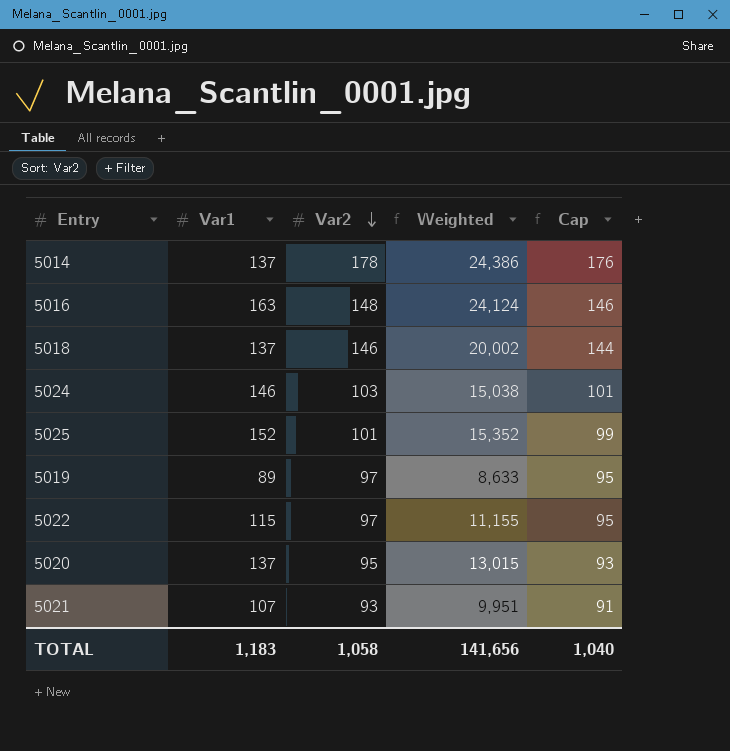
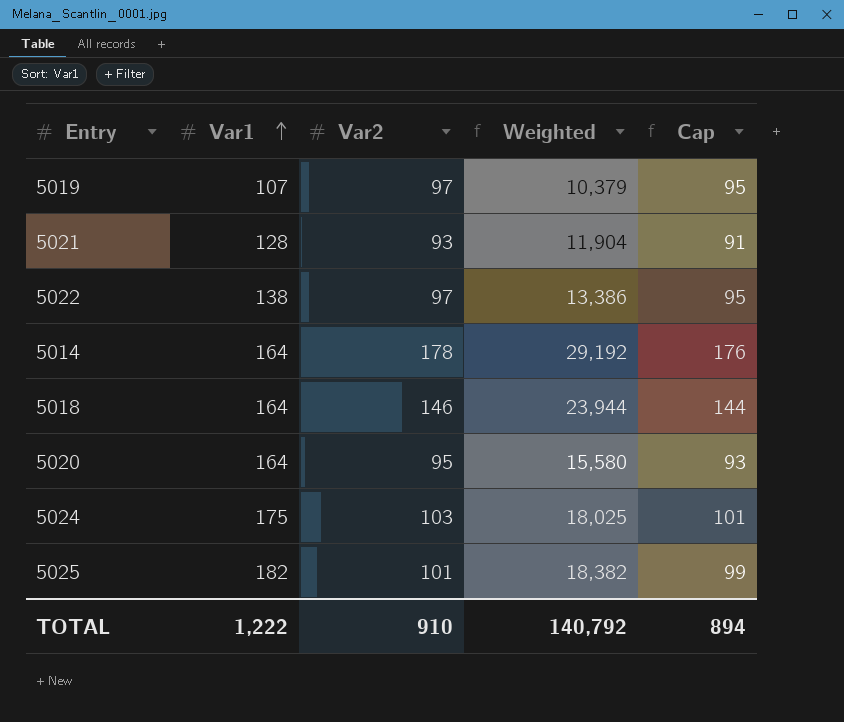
row order: Var2 descending -> Var1 ascending
row 5016: 163 | 148 | 24,124 | 146 -> none
5019 | Var1: 89 -> 107
5019 | Weighted: 8,633 -> 10,379
5021 | Var1: 107 -> 128
5021 | Weighted: 9,951 -> 11,904
5022 | Var1: 115 -> 138
5022 | Weighted: 11,155 -> 13,386
5014 | Var1: 137 -> 164
5014 | Weighted: 24,386 -> 29,192
5018 | Var1: 137 -> 164
5018 | Weighted: 20,002 -> 23,944
5020 | Var1: 137 -> 164
5020 | Weighted: 13,015 -> 15,580
5024 | Var1: 146 -> 175
5024 | Weighted: 15,038 -> 18,025
5025 | Var1: 152 -> 182
5025 | Weighted: 15,352 -> 18,382
TOTAL | Var1: 1,183 -> 1,222
TOTAL | Var2: 1,058 -> 910
TOTAL | Weighted: 141,656 -> 140,792
TOTAL | Cap: 1,040 -> 894

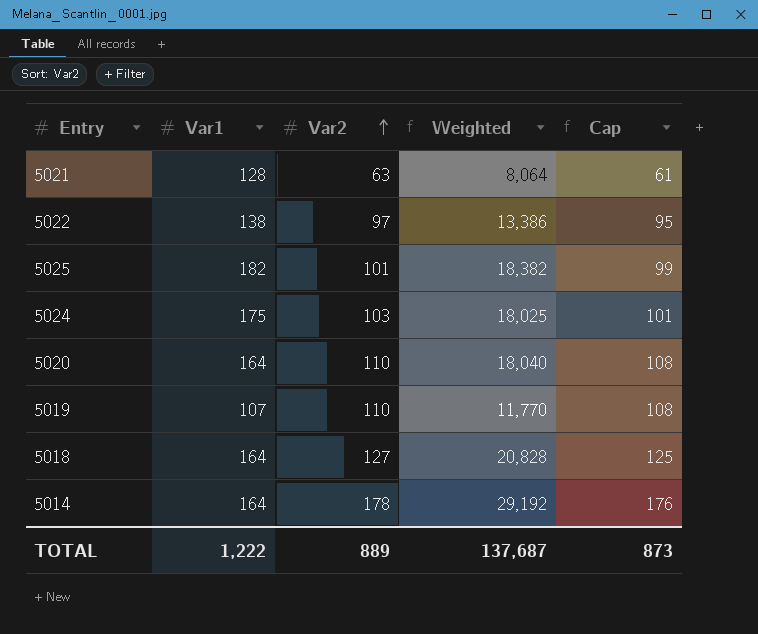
row order: Var1 ascending -> Var2 ascending
5021 | Var2: 93 -> 63
5021 | Weighted: 11,904 -> 8,064
5021 | Cap: 91 -> 61
5020 | Var2: 95 -> 110
5020 | Weighted: 15,580 -> 18,040
5020 | Cap: 93 -> 108
5019 | Var2: 97 -> 110
5019 | Weighted: 10,379 -> 11,770
5019 | Cap: 95 -> 108
5018 | Var2: 146 -> 127
5018 | Weighted: 23,944 -> 20,828
5018 | Cap: 144 -> 125
TOTAL | Var2: 910 -> 889
TOTAL | Weighted: 140,792 -> 137,687
TOTAL | Cap: 894 -> 873

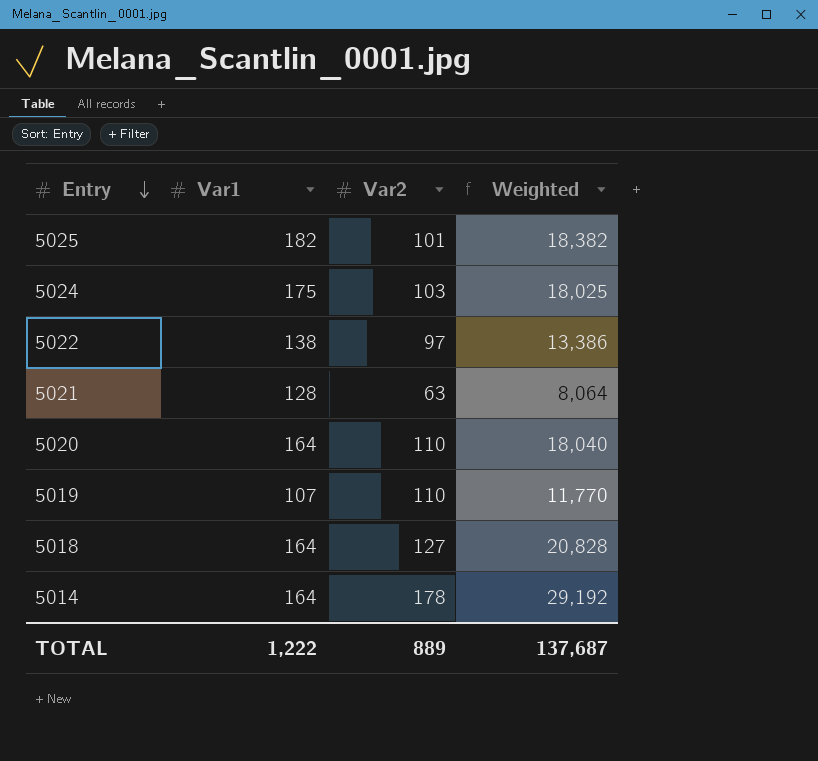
row order: Var2 ascending -> Entry descending
column Cap | formula: [Var2] - 2 -> none

